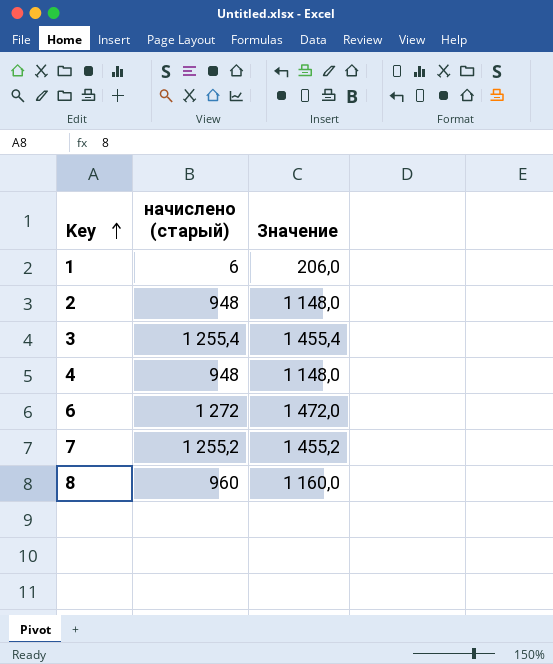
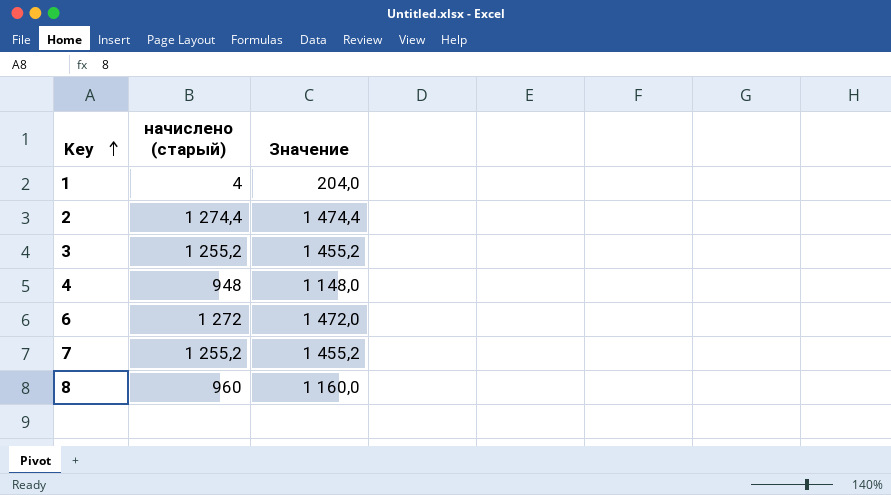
1 | начислено (старый): 6 -> 4
1 | Значение: 206,0 -> 204,0
2 | начислено (старый): 948 -> 1 274,4
2 | Значение: 1 148,0 -> 1 474,4
3 | начислено (старый): 1 255,4 -> 1 255,2
3 | Значение: 1 455,4 -> 1 455,2

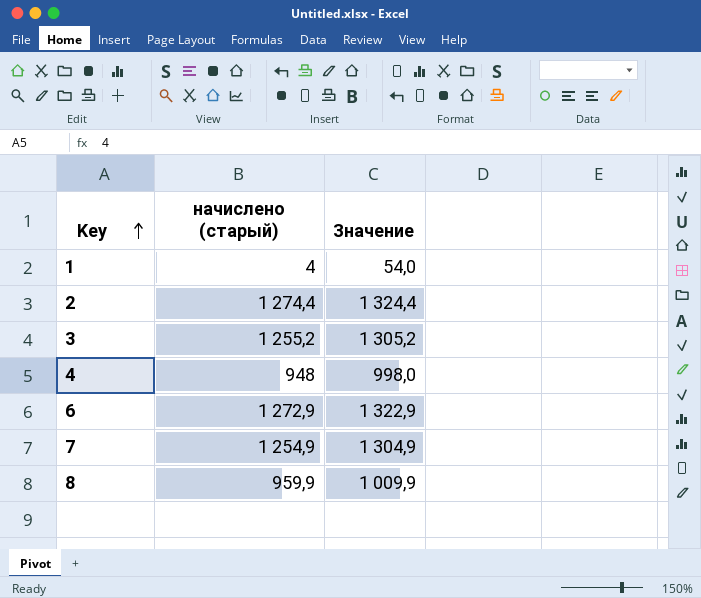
column Значение | formula: [начислено (старый)] + 200 -> [начислено (старый)] + 50
6 | начислено (старый): 1 272 -> 1 272,9
7 | начислено (старый): 1 255,2 -> 1 254,9
8 | начислено (старый): 960 -> 959,9

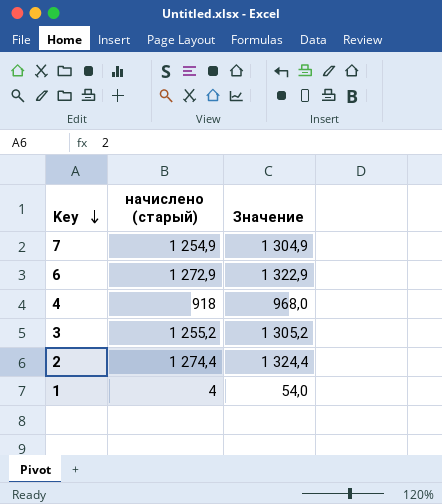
row order: Key ascending -> Key descending
row 8: 959,9 | 1 009,9 -> none
4 | начислено (старый): 948 -> 918
4 | Значение: 998,0 -> 968,0

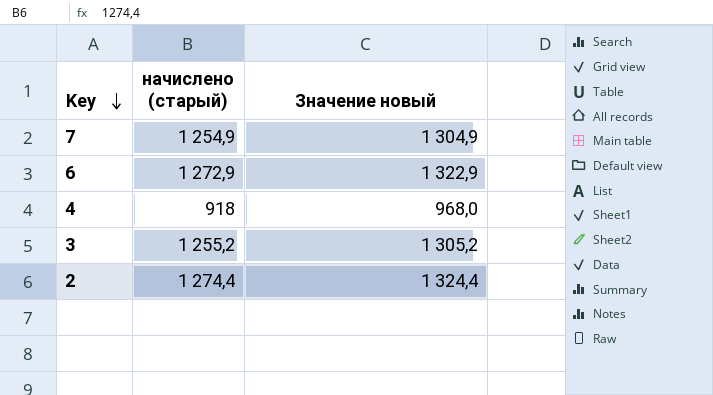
column name: Значение -> Значение новый
row 1: 4 | 54,0 -> none

